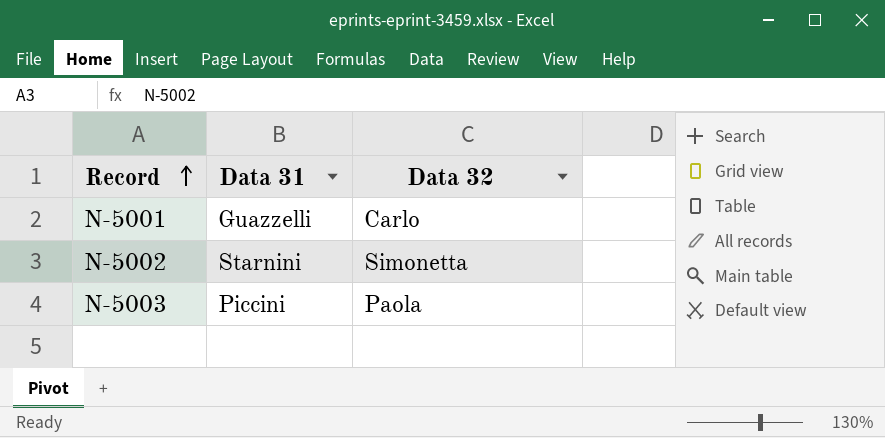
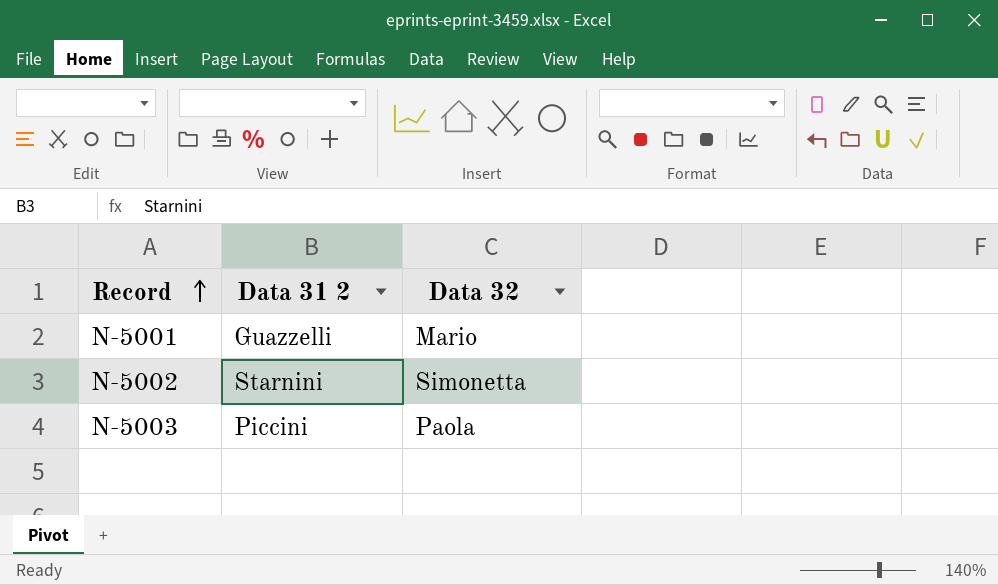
column name: Data 31 -> Data 31 2
N-5001 | Data 32: Carlo -> Mario

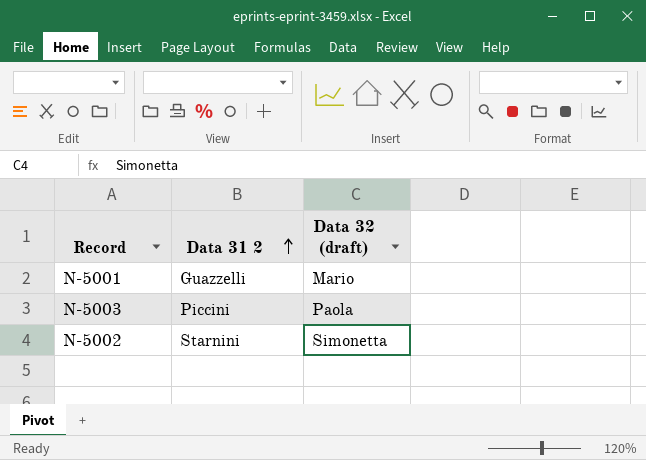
row order: Record ascending -> Data 31 2 ascending
column name: Data 32 -> Data 32 (draft)

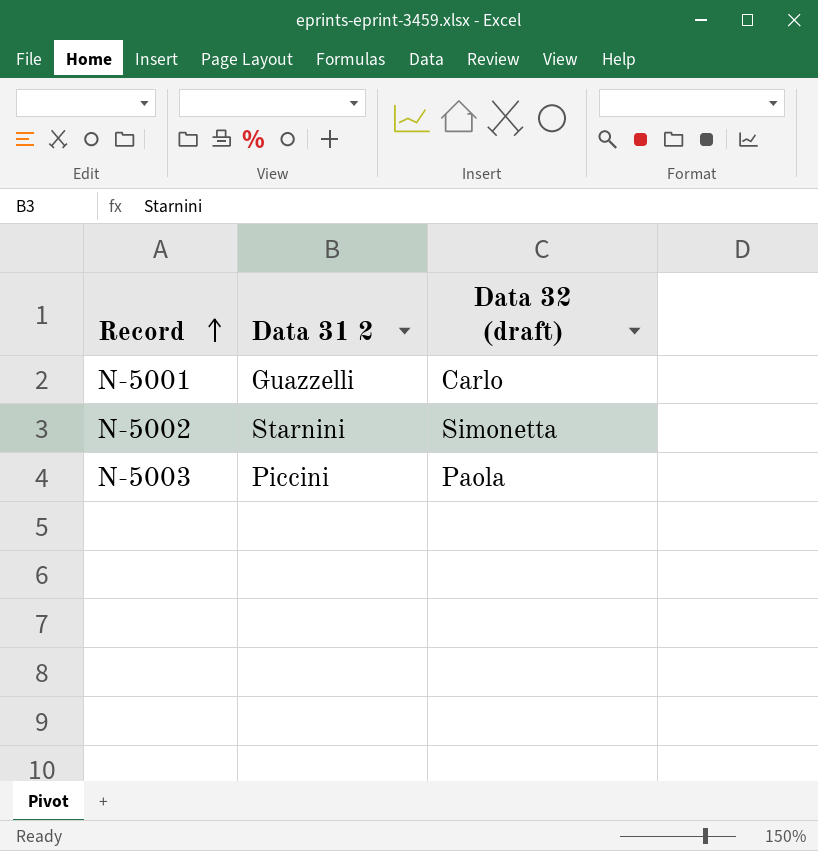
row order: Data 31 2 ascending -> Record ascending
N-5001 | Data 32 (draft): Mario -> Carlo

